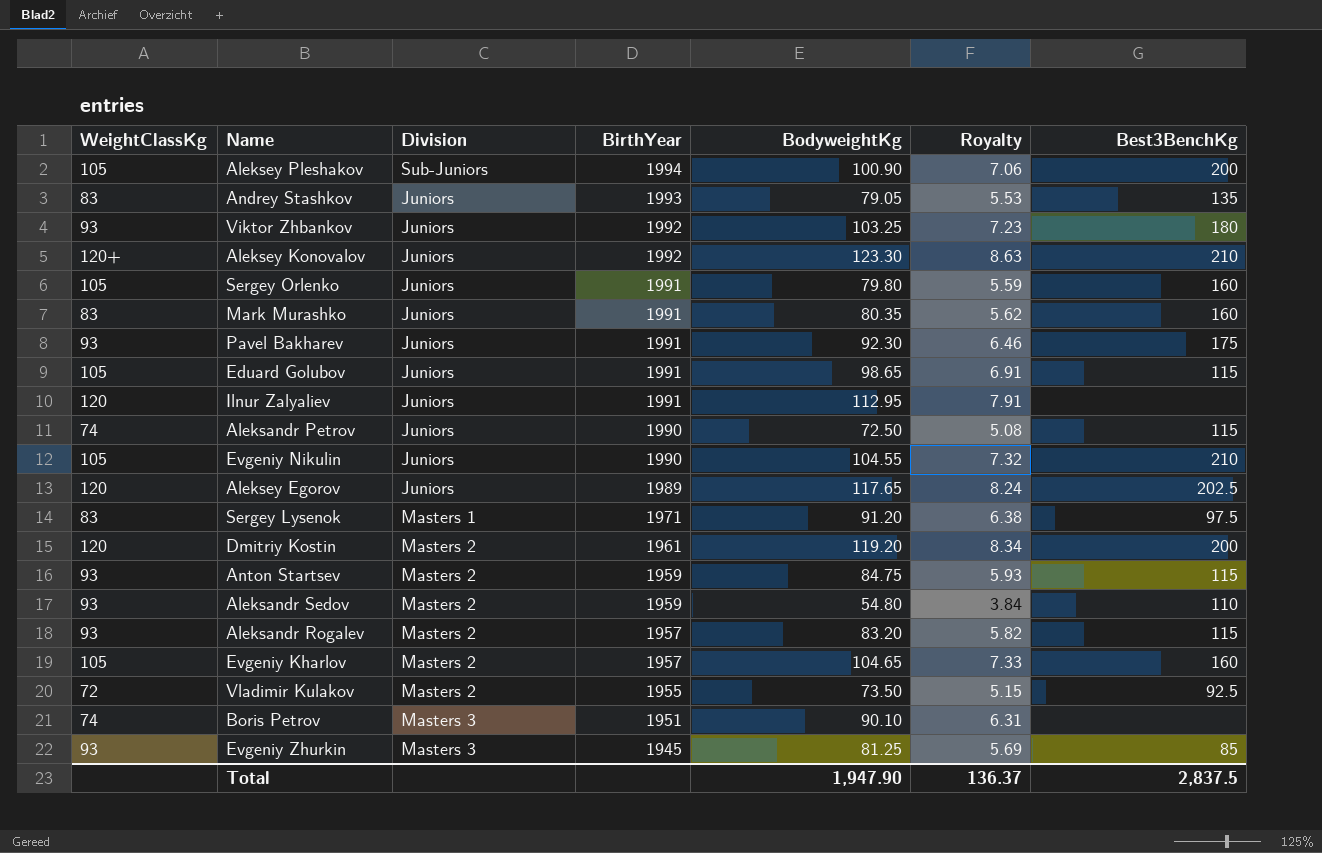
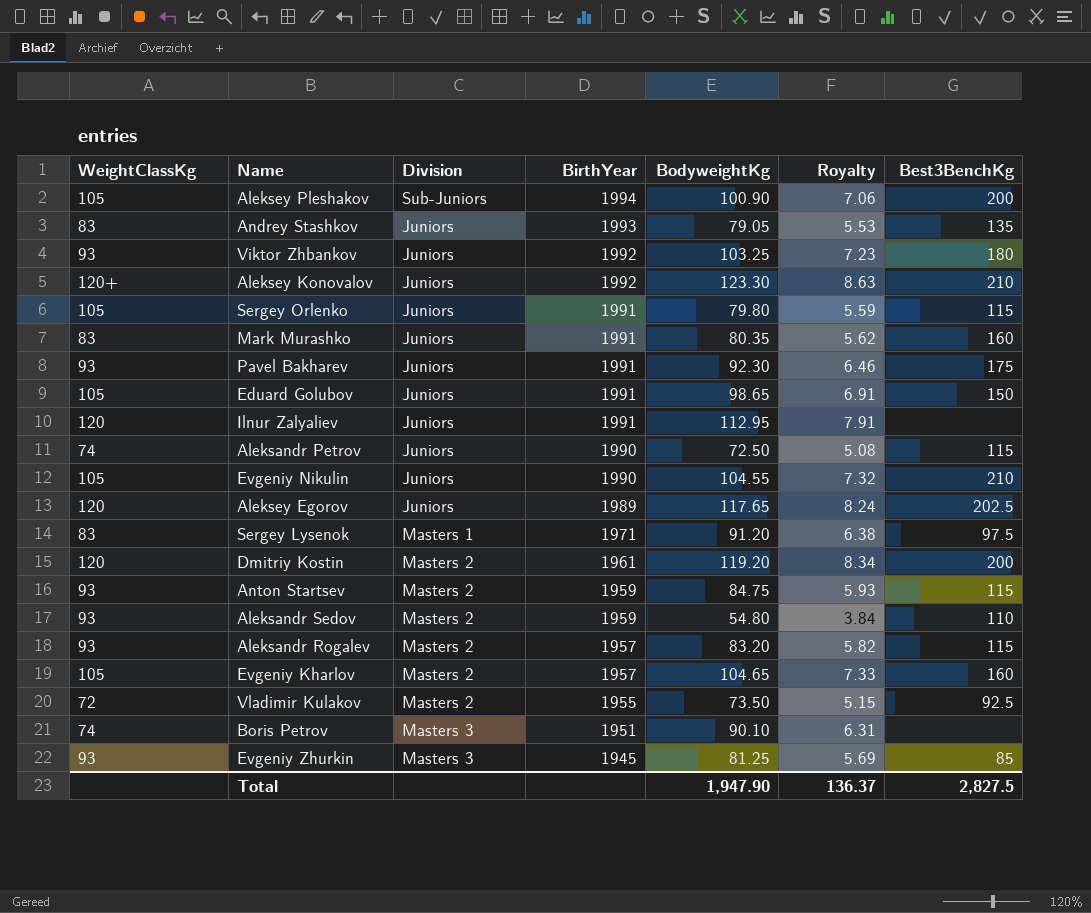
Sergey Orlenko | Best3BenchKg: 160 -> 115
Eduard Golubov | Best3BenchKg: 115 -> 150
Total | Best3BenchKg: 2,837.5 -> 2,827.5

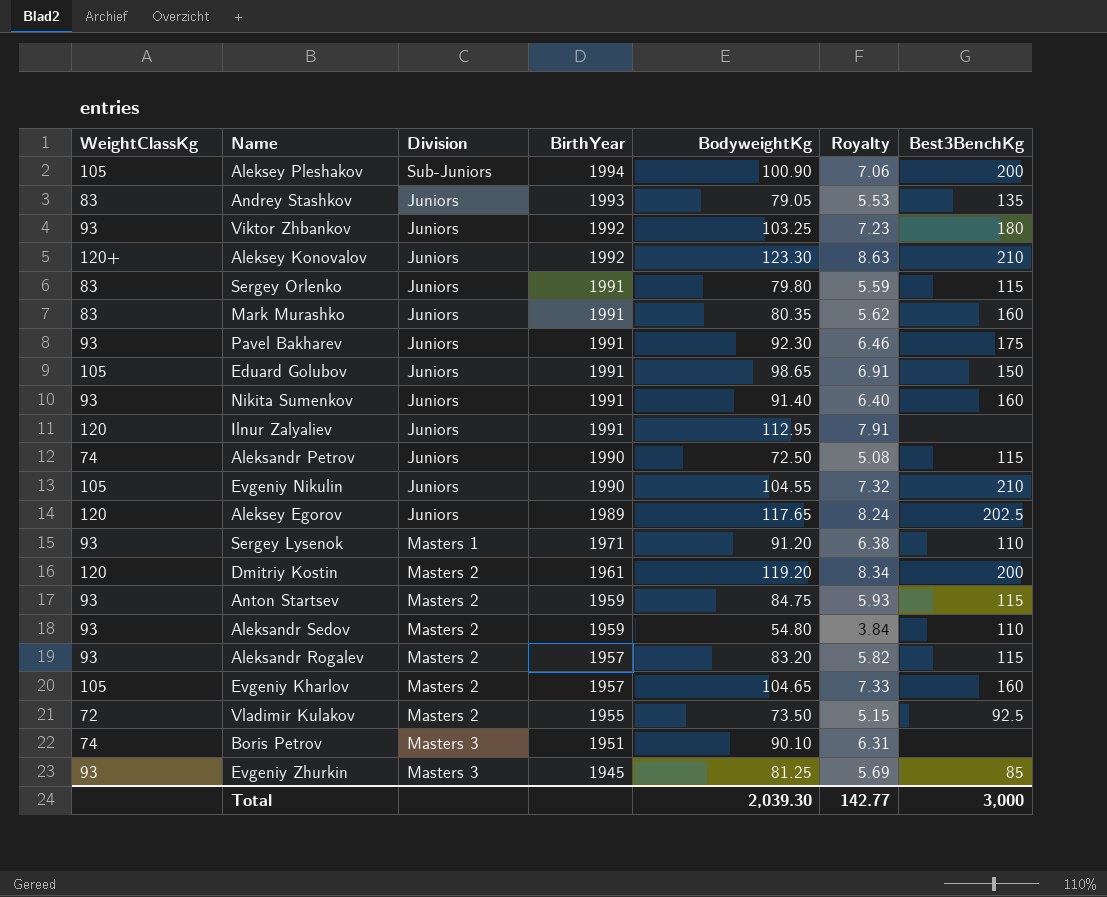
Sergey Orlenko | WeightClassKg: 105 -> 83
row Nikita Sumenkov: none -> 93 | Juniors | 1991 | 91.40 | 6.40 | 160
Sergey Lysenok | WeightClassKg: 83 -> 93
Sergey Lysenok | Best3BenchKg: 97.5 -> 110
Total | BodyweightKg: 1,947.90 -> 2,039.30
Total | Royalty: 136.37 -> 142.77
Total | Best3BenchKg: 2,827.5 -> 3,000

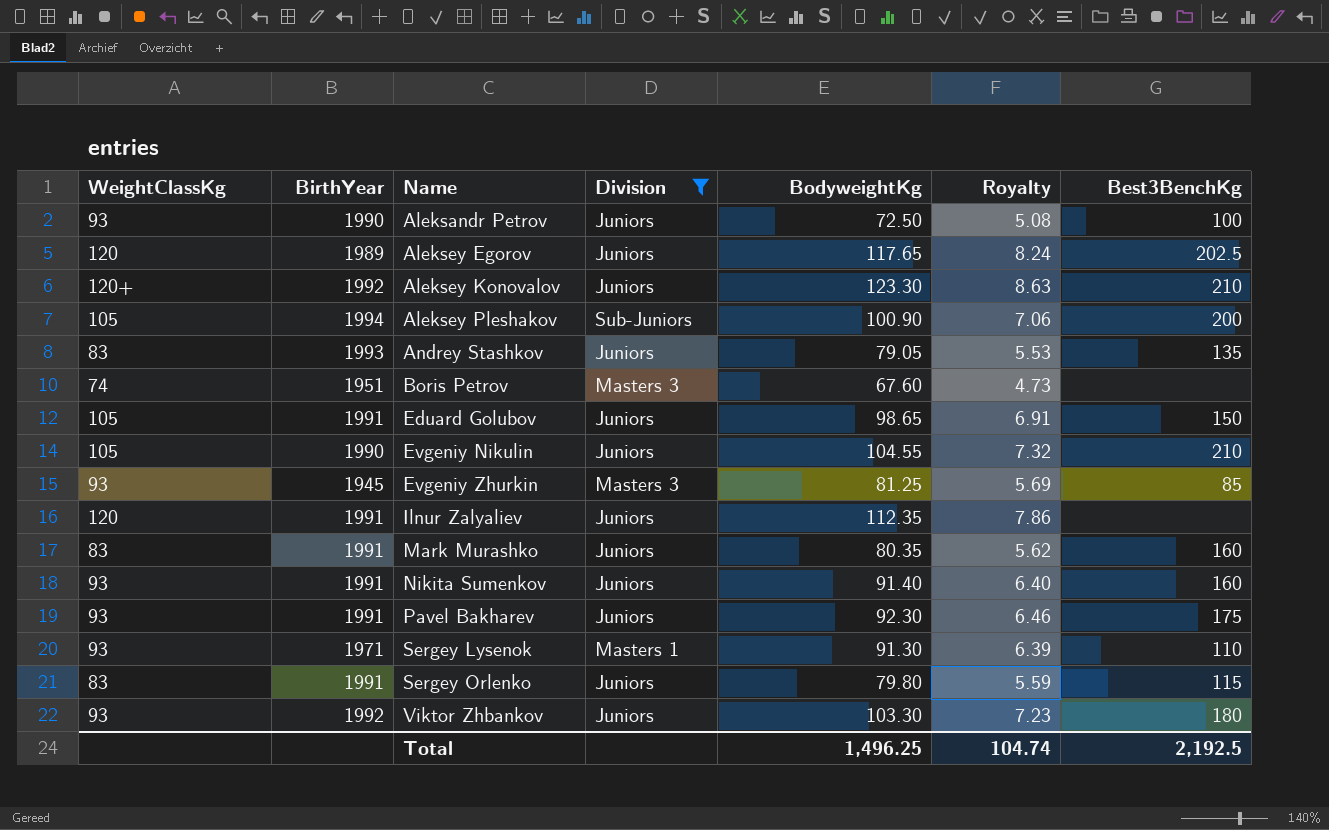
filter: none -> Division != Masters 2
row order: BirthYear descending -> Name ascending
column BirthYear | position: 4 -> 2
Aleksandr Petrov | WeightClassKg: 74 -> 93
Aleksandr Petrov | Best3BenchKg: 115 -> 100
Boris Petrov | BodyweightKg: 90.10 -> 67.60
Boris Petrov | Royalty: 6.31 -> 4.73
Ilnur Zalyaliev | BodyweightKg: 112.95 -> 112.35
Ilnur Zalyaliev | Royalty: 7.91 -> 7.86
Sergey Lysenok | BodyweightKg: 91.20 -> 91.30
Sergey Lysenok | Royalty: 6.38 -> 6.39
Viktor Zhbankov | BodyweightKg: 103.25 -> 103.30
Total | BodyweightKg: 2,039.30 -> 1,496.25
Total | Royalty: 142.77 -> 104.74
Total | Best3BenchKg: 3,000 -> 2,192.5

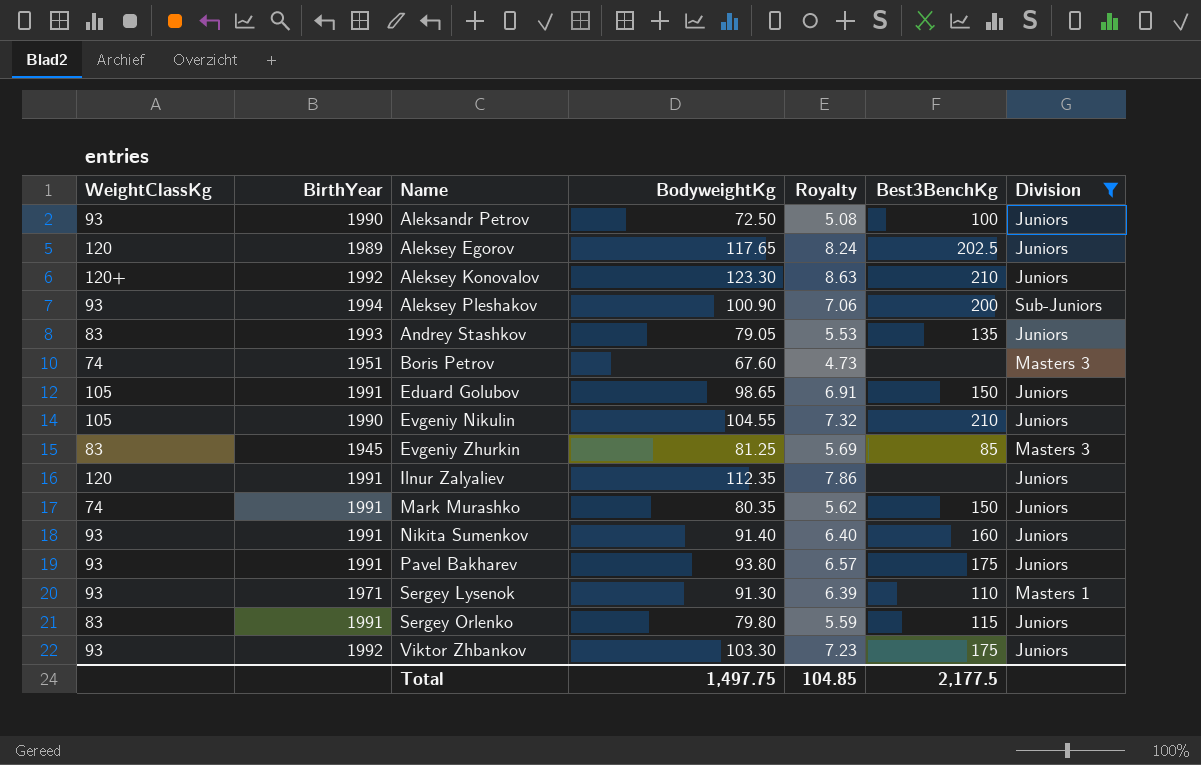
column Division | position: 4 -> 7
Aleksey Pleshakov | WeightClassKg: 105 -> 93
Evgeniy Zhurkin | WeightClassKg: 93 -> 83
Mark Murashko | WeightClassKg: 83 -> 74
Mark Murashko | Best3BenchKg: 160 -> 150
Pavel Bakharev | BodyweightKg: 92.30 -> 93.80
Pavel Bakharev | Royalty: 6.46 -> 6.57
Viktor Zhbankov | Best3BenchKg: 180 -> 175
Total | BodyweightKg: 1,496.25 -> 1,497.75
Total | Royalty: 104.74 -> 104.85
Total | Best3BenchKg: 2,192.5 -> 2,177.5

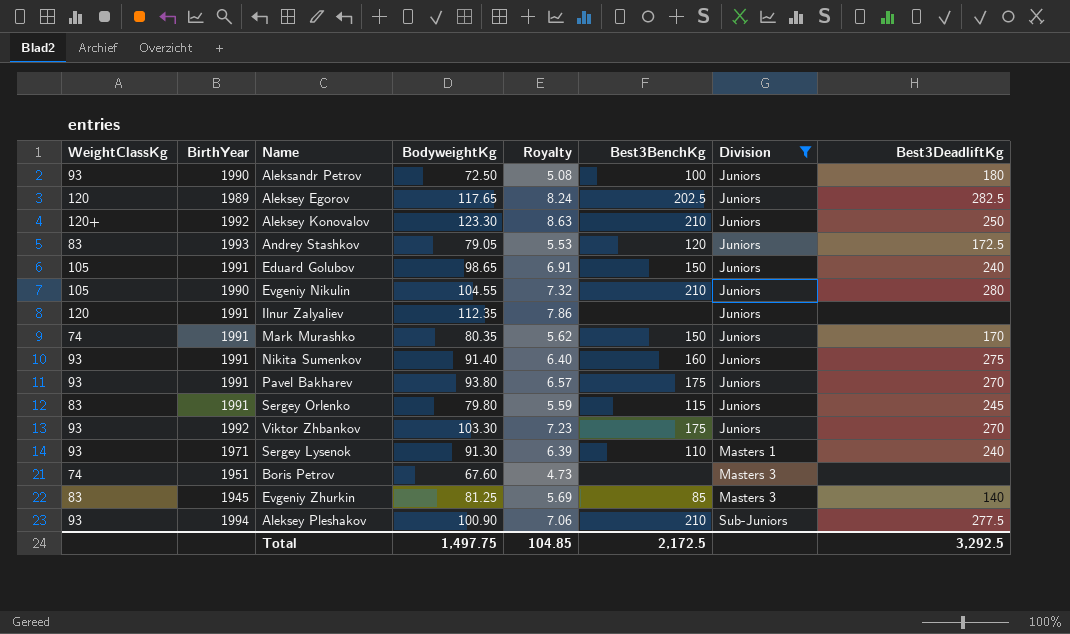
row order: Name ascending -> Division ascending
column Best3DeadliftKg | position: none -> 8
Andrey Stashkov | Best3BenchKg: 135 -> 120
Aleksey Pleshakov | Best3BenchKg: 200 -> 210
Total | Best3BenchKg: 2,177.5 -> 2,172.5

